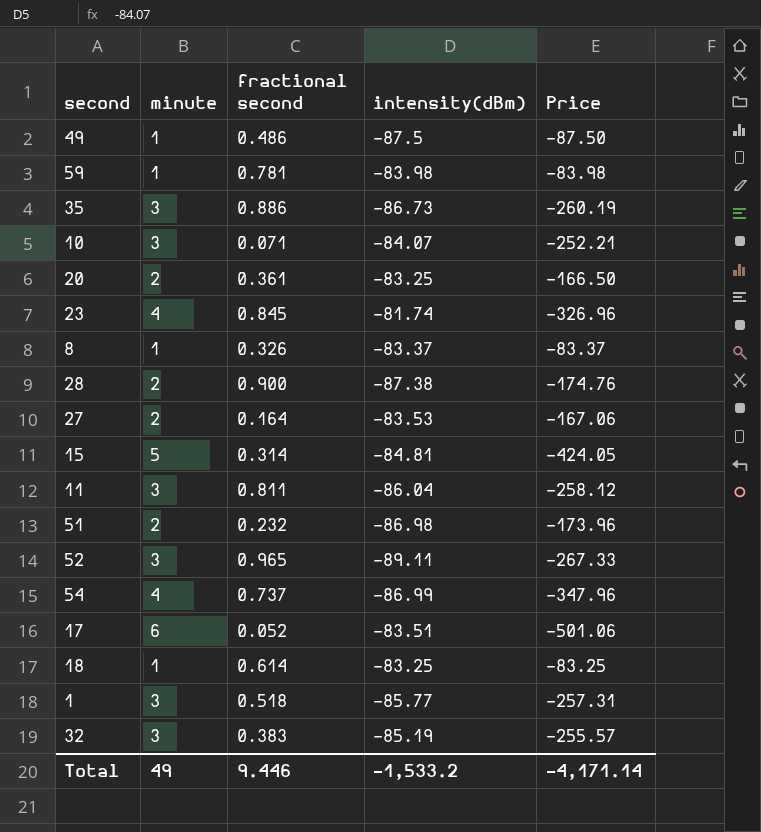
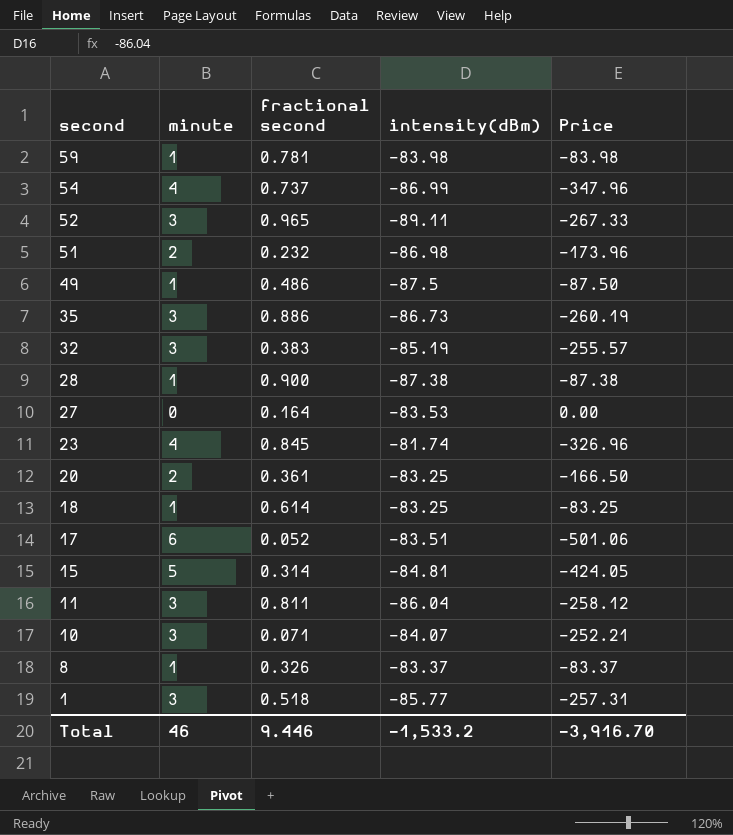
row order: none -> second descending
28 | minute: 2 -> 1
28 | Price: -174.76 -> -87.38
27 | minute: 2 -> 0
27 | Price: -167.06 -> 0.00
Total | minute: 49 -> 46
Total | Price: -4,171.14 -> -3,916.70

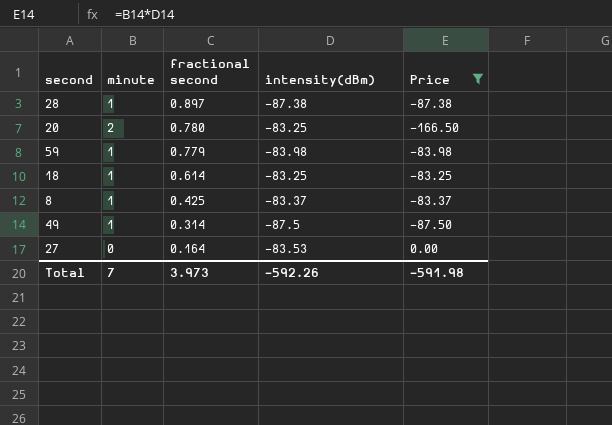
filter: none -> Price >= -166.50
row order: second descending -> fractional second descending
28 | fractional second: 0.900 -> 0.897
20 | fractional second: 0.361 -> 0.780
59 | fractional second: 0.781 -> 0.779
8 | fractional second: 0.326 -> 0.425
49 | fractional second: 0.486 -> 0.314
Total | minute: 46 -> 7
Total | fractional second: 9.446 -> 3.973
Total | intensity(dBm): -1,533.2 -> -592.26
Total | Price: -3,916.70 -> -591.98

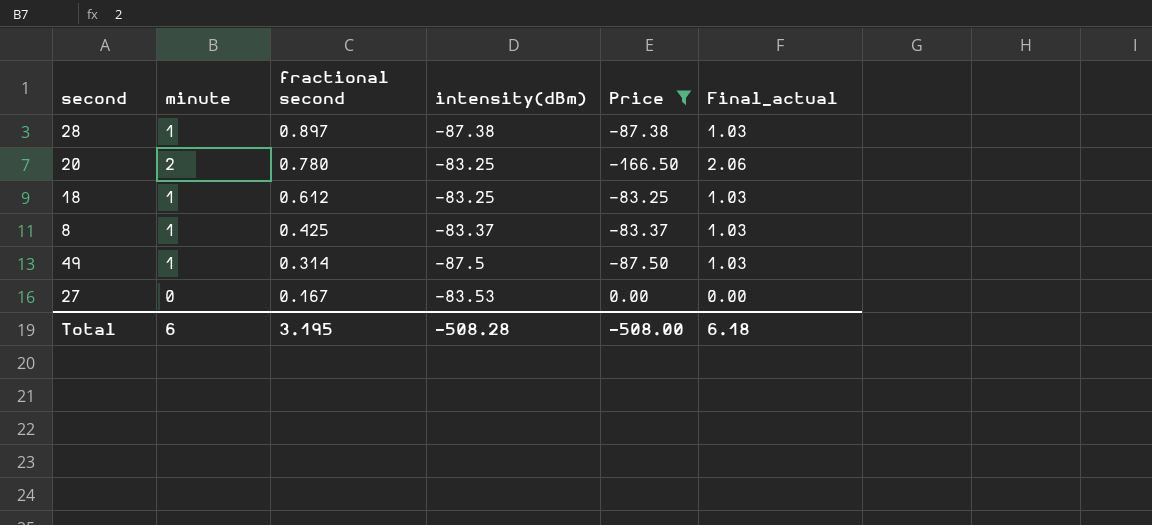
column Final_actual | formula: none -> [minute] * 1.03
row 59: 1 | 0.779 | -83.98 | -83.98 -> none
18 | fractional second: 0.614 -> 0.612
27 | fractional second: 0.164 -> 0.167
Total | minute: 7 -> 6
Total | fractional second: 3.973 -> 3.195
Total | intensity(dBm): -592.26 -> -508.28
Total | Price: -591.98 -> -508.00

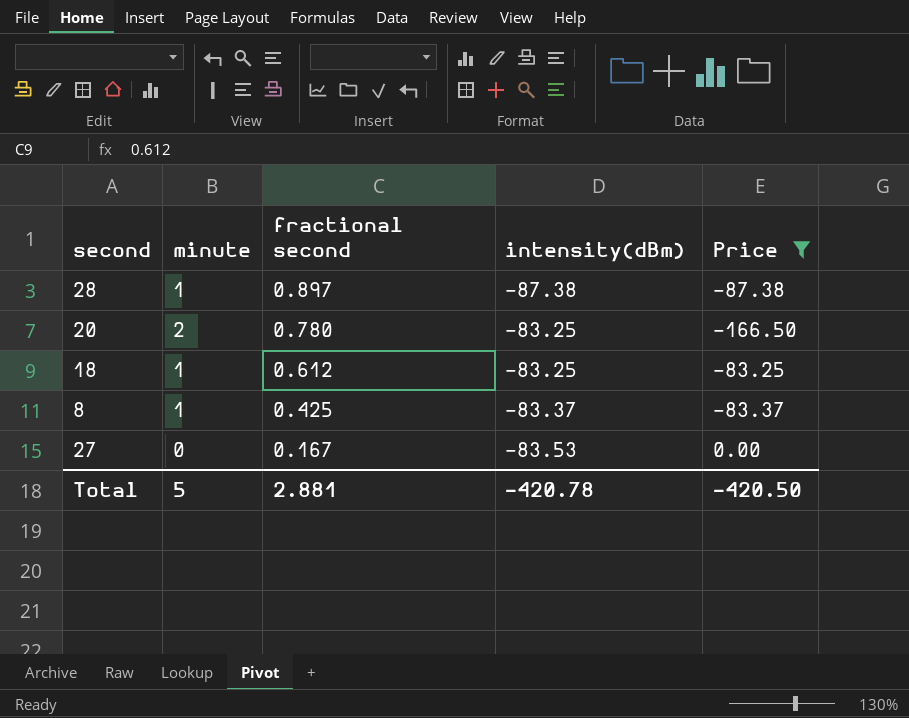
column Final_actual | formula: [minute] * 1.03 -> none
row 49: 1 | 0.314 | -87.5 | -87.50 | 1.03 -> none
Total | minute: 6 -> 5
Total | fractional second: 3.195 -> 2.881
Total | intensity(dBm): -508.28 -> -420.78
Total | Price: -508.00 -> -420.50

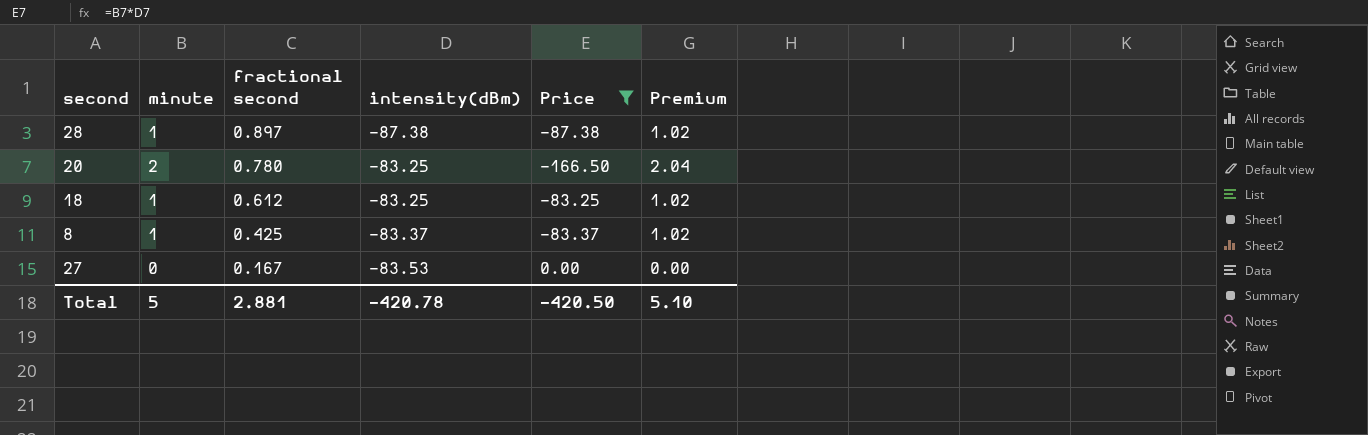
column Premium | formula: none -> [minute] * 1.02

